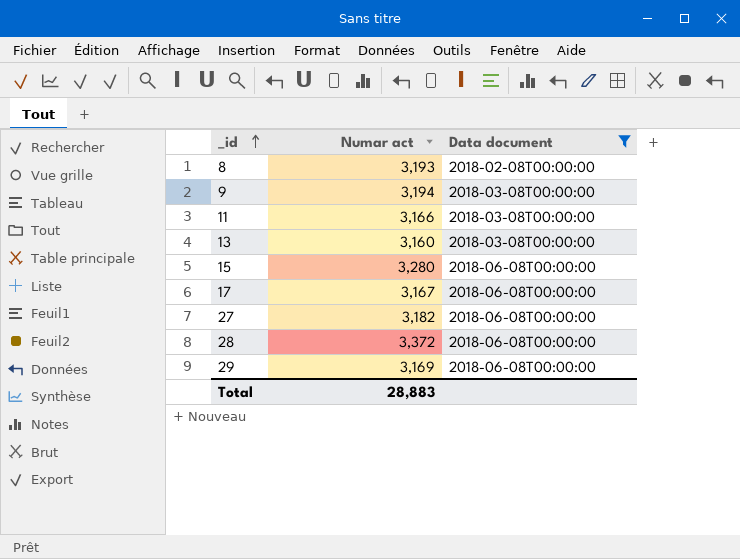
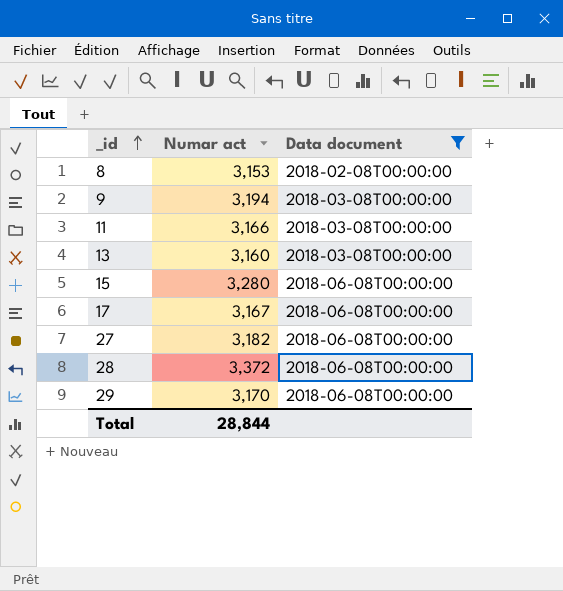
8 | Numar act: 3,193 -> 3,153
29 | Numar act: 3,169 -> 3,170
Total | Numar act: 28,883 -> 28,844

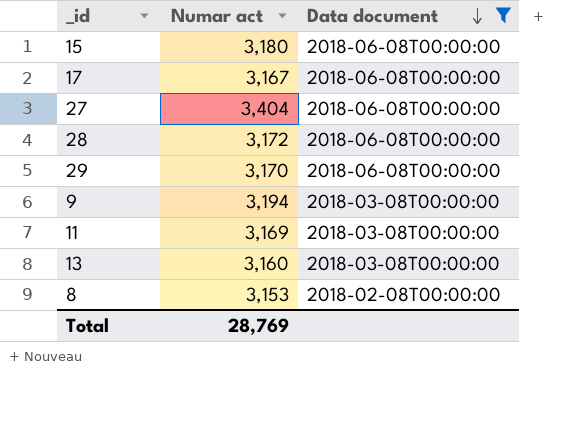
row order: _id ascending -> Data document descending
15 | Numar act: 3,280 -> 3,180
27 | Numar act: 3,182 -> 3,404
28 | Numar act: 3,372 -> 3,172
11 | Numar act: 3,166 -> 3,169
Total | Numar act: 28,844 -> 28,769

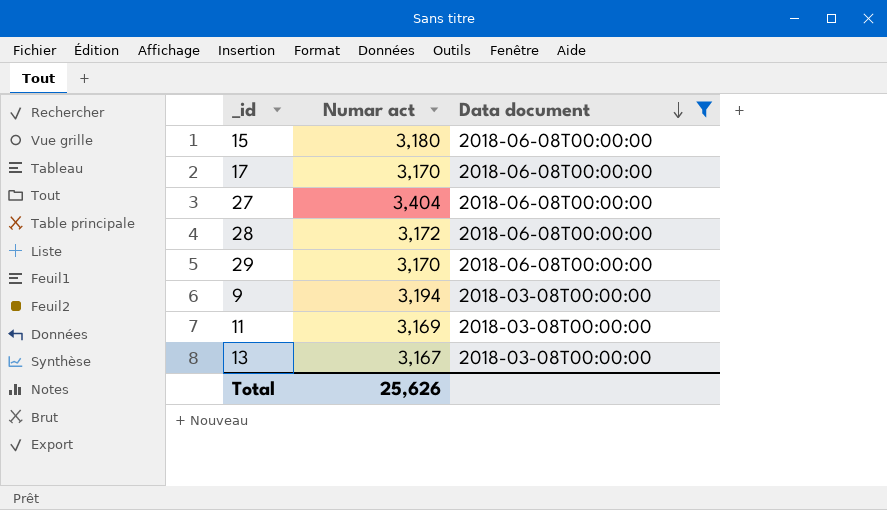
row 8: 3,153 | 2018-02-08T00:00:00 -> none
17 | Numar act: 3,167 -> 3,170
13 | Numar act: 3,160 -> 3,167
Total | Numar act: 28,769 -> 25,626

